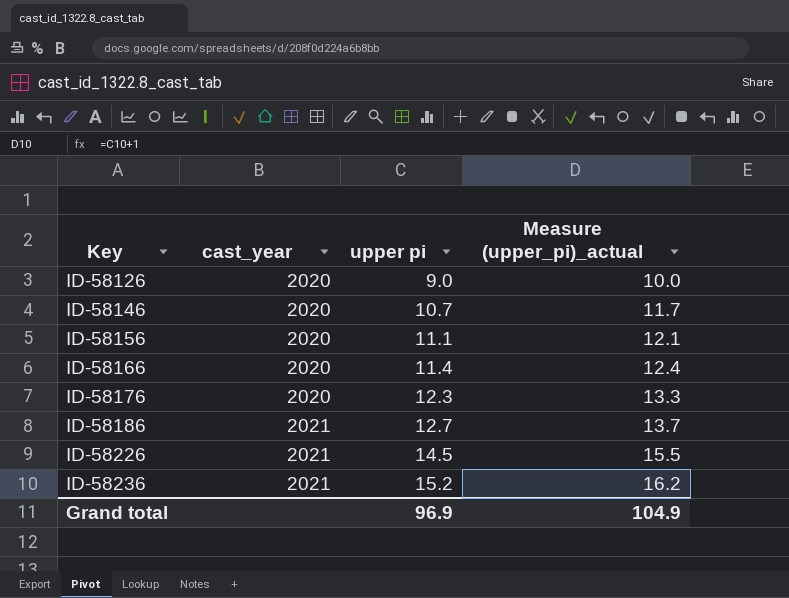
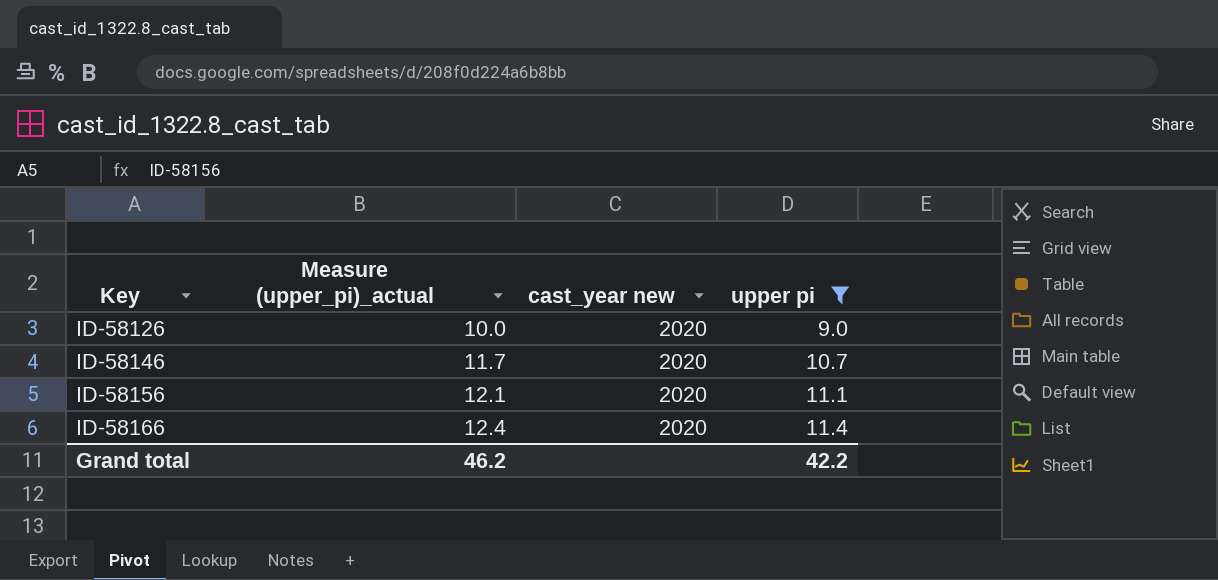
filter: none -> upper pi <= 11.4
column Measure (upper_pi)_actual | position: 4 -> 2
column name: cast_year -> cast_year new
Grand total | Measure (upper_pi)_actual: 104.9 -> 46.2
Grand total | upper pi: 96.9 -> 42.2

